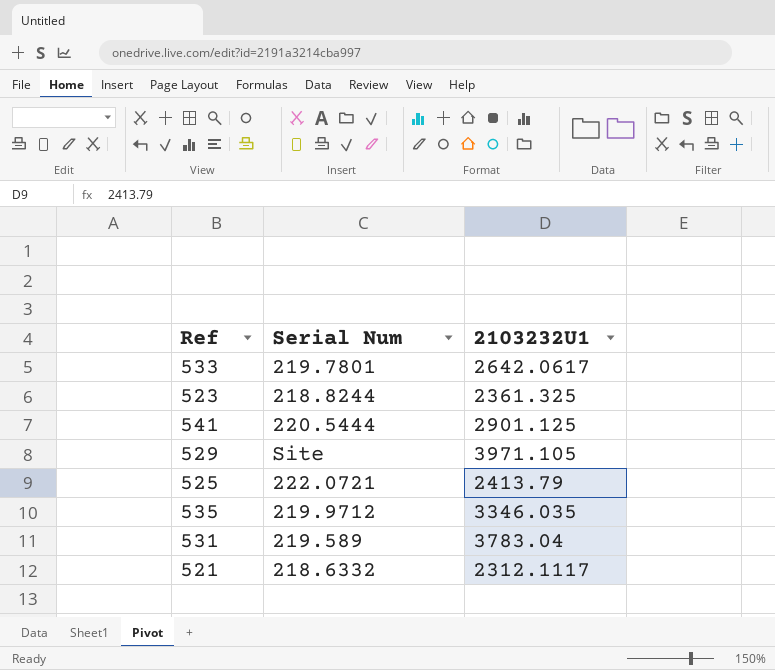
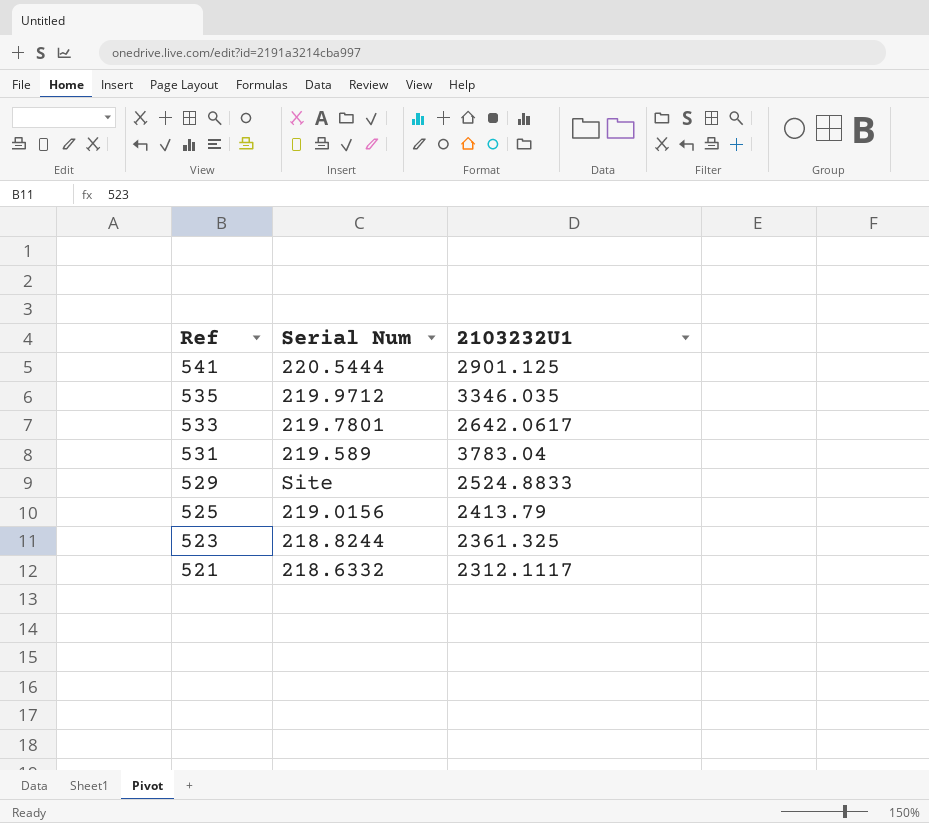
row order: none -> Ref descending
529 | 2103232U1: 3971.105 -> 2524.8833
525 | Serial Num: 222.0721 -> 219.0156

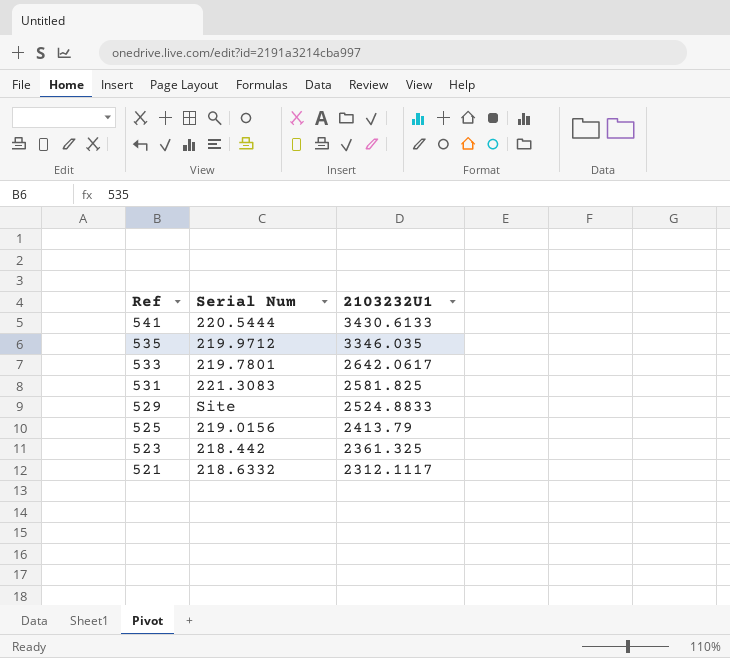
541 | 2103232U1: 2901.125 -> 3430.6133
531 | Serial Num: 219.589 -> 221.3083
531 | 2103232U1: 3783.04 -> 2581.825
523 | Serial Num: 218.8244 -> 218.442

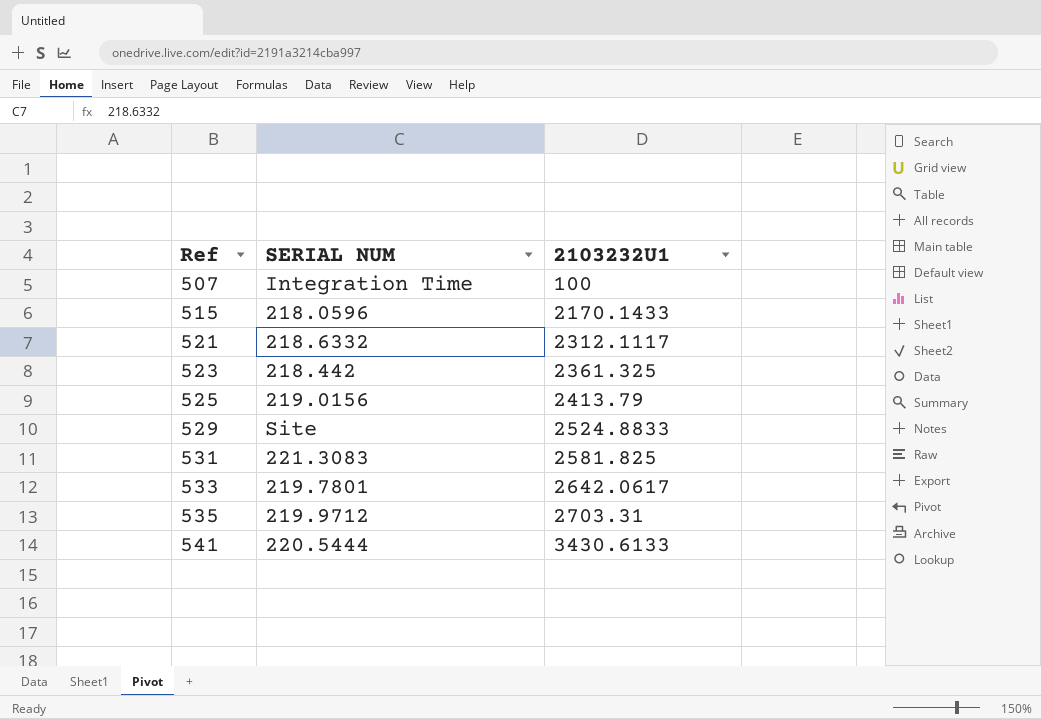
row order: Ref descending -> Ref ascending
column name: Serial Num -> SERIAL NUM
row 507: none -> Integration Time | 100
row 515: none -> 218.0596 | 2170.1433
535 | 2103232U1: 3346.035 -> 2703.31

